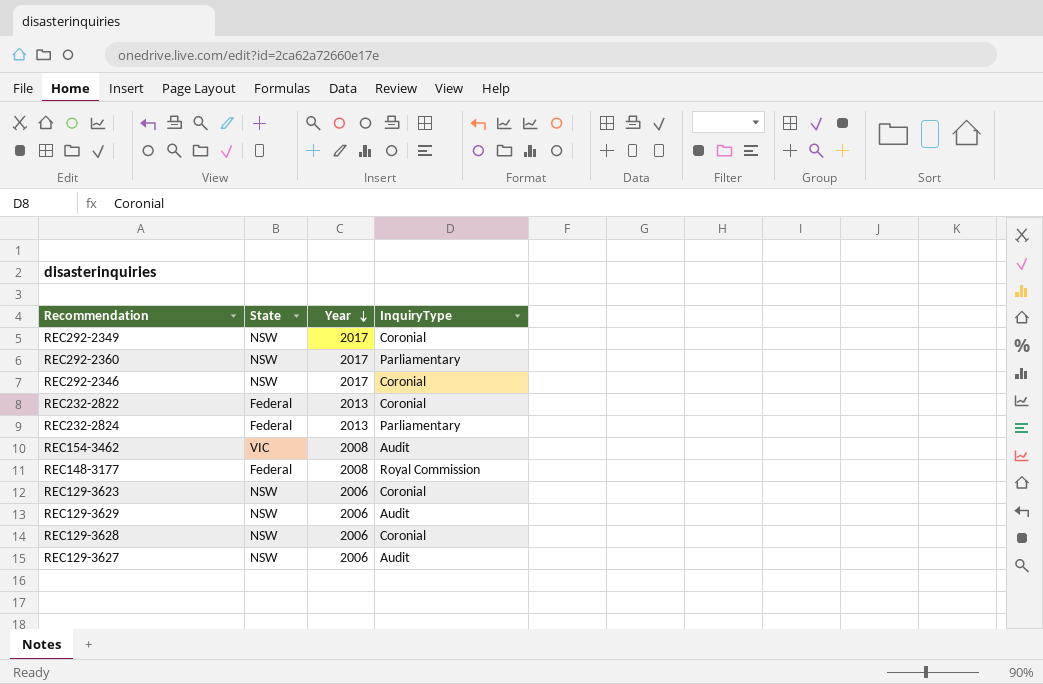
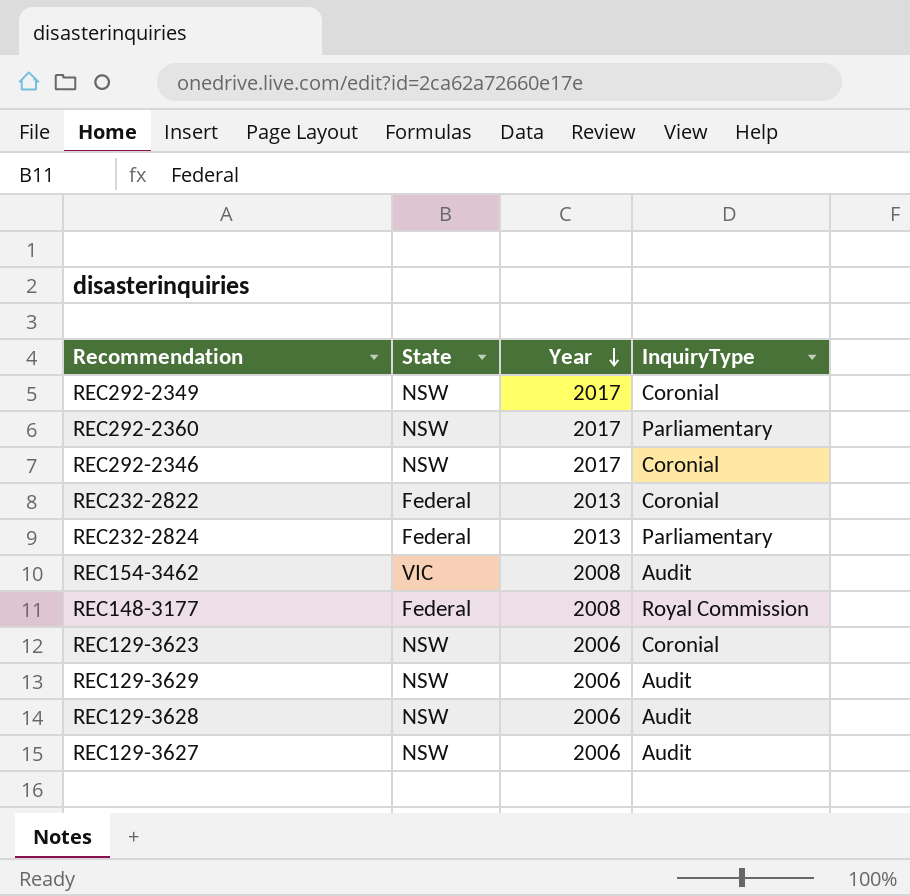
REC129-3628 | InquiryType: Coronial -> Audit

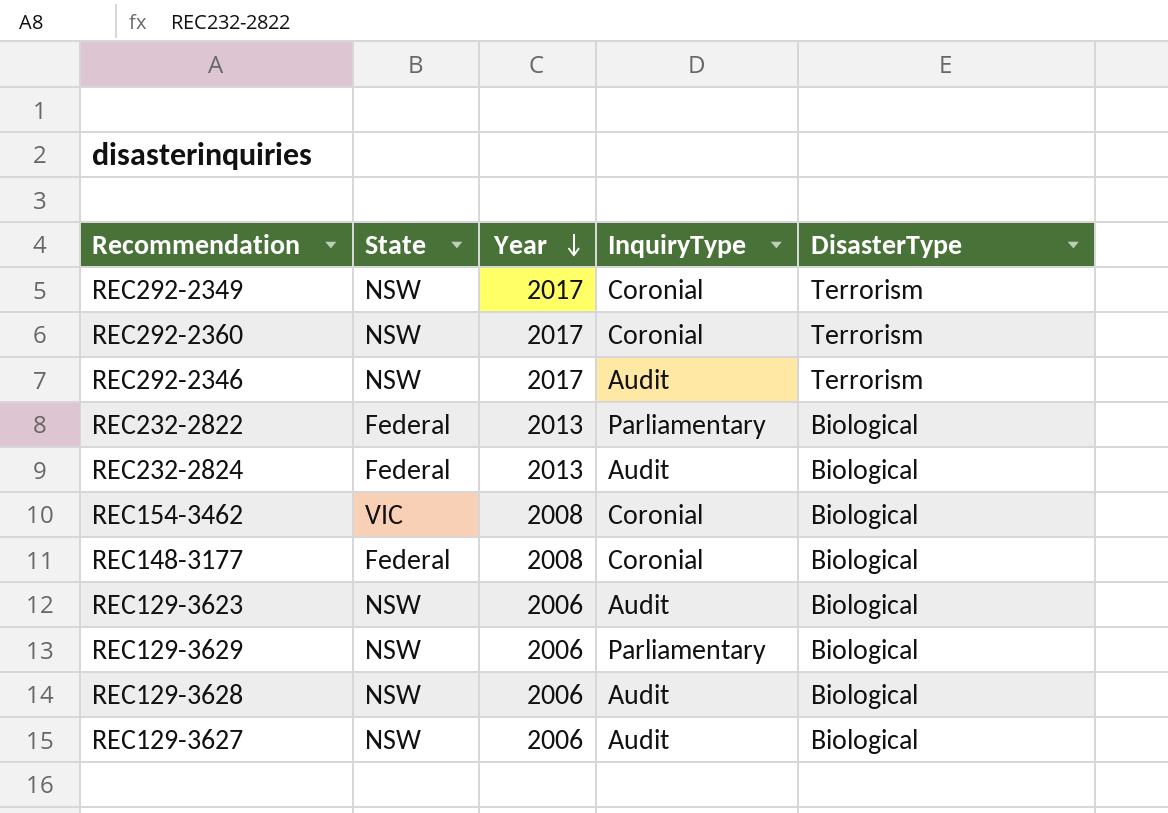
column DisasterType | position: none -> 5
REC292-2360 | InquiryType: Parliamentary -> Coronial
REC292-2346 | InquiryType: Coronial -> Audit
REC232-2822 | InquiryType: Coronial -> Parliamentary
REC232-2824 | InquiryType: Parliamentary -> Audit
REC154-3462 | InquiryType: Audit -> Coronial
REC148-3177 | InquiryType: Royal Commission -> Coronial
REC129-3623 | InquiryType: Coronial -> Audit
REC129-3629 | InquiryType: Audit -> Parliamentary

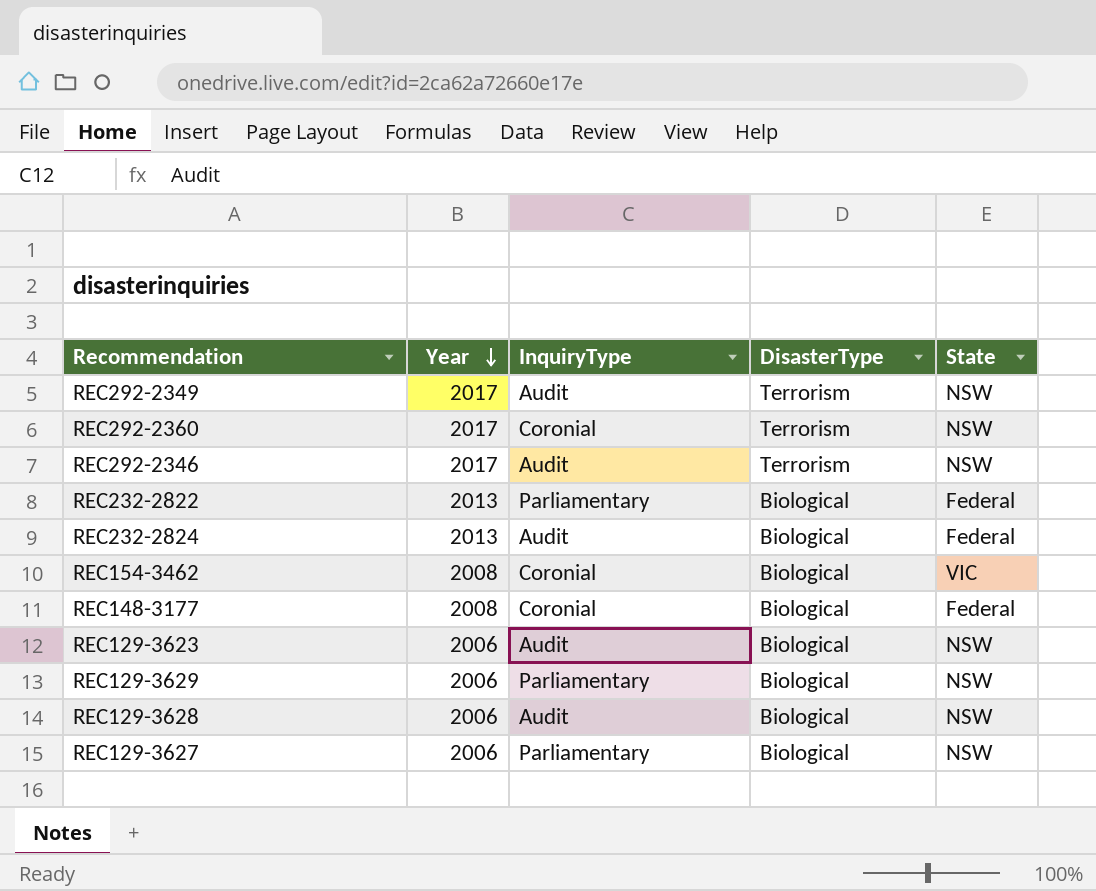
column State | position: 2 -> 5
REC292-2349 | InquiryType: Coronial -> Audit
REC129-3627 | InquiryType: Audit -> Parliamentary

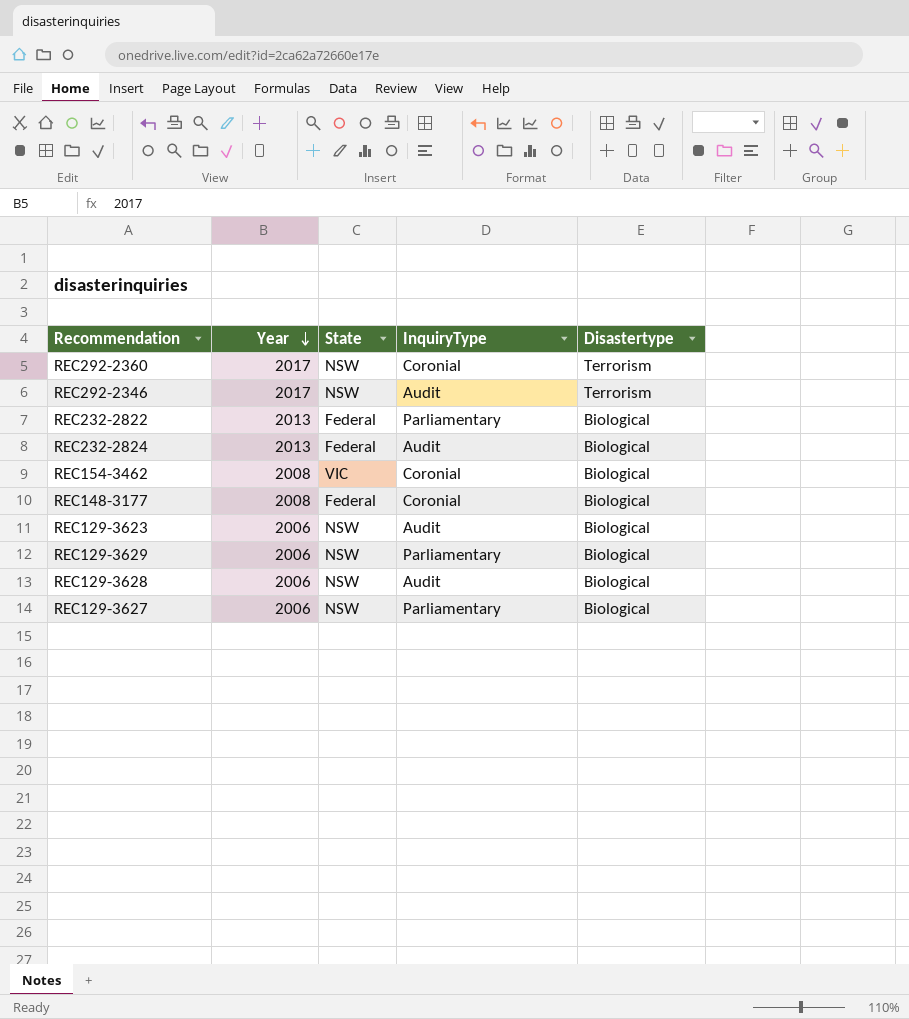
column State | position: 5 -> 3
column name: DisasterType -> Disastertype
row REC292-2349: 2017 | Audit | Terrorism | NSW -> none

